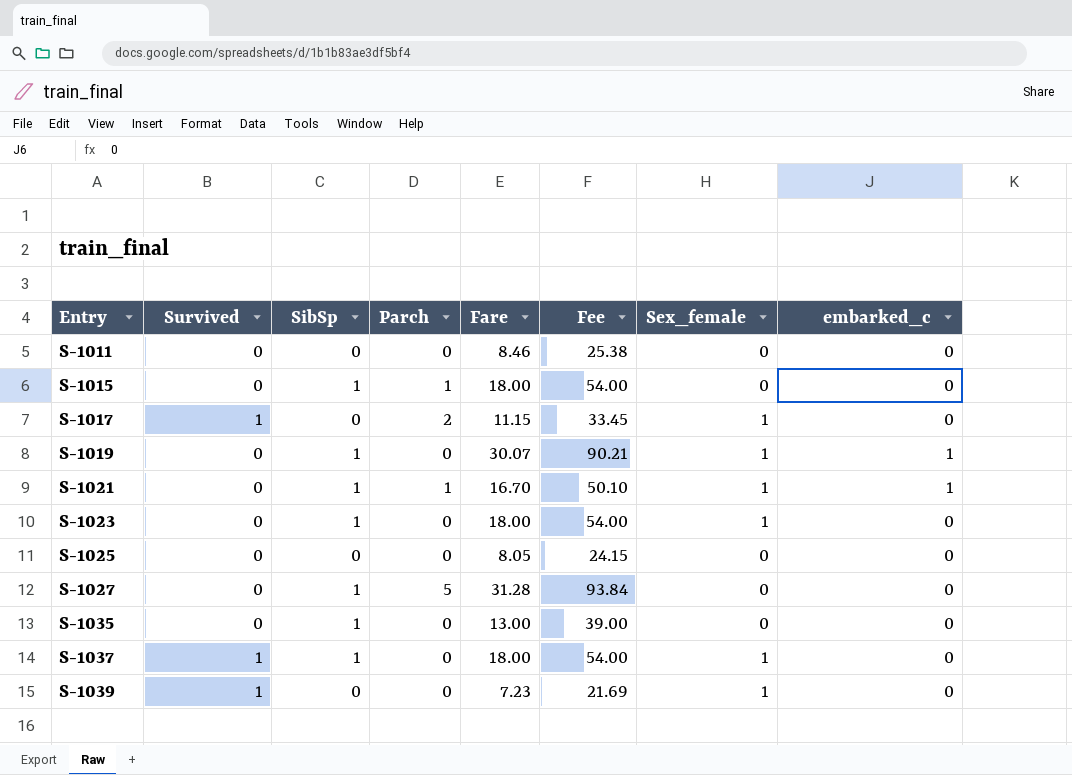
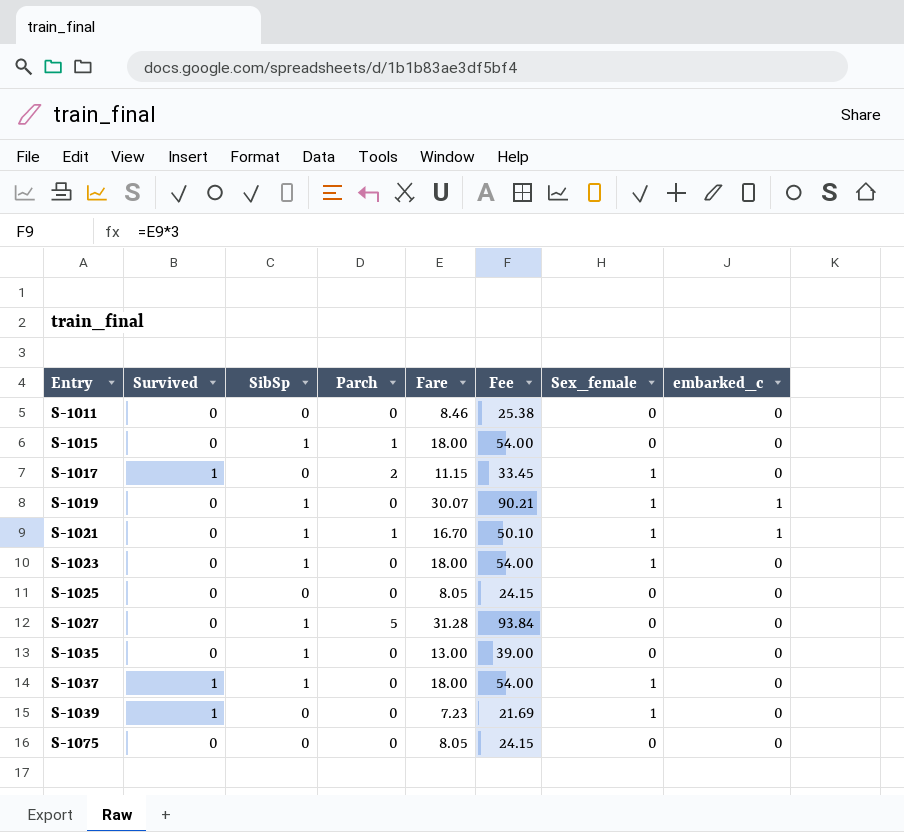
row S-1075: none -> 0 | 0 | 0 | 8.05 | 24.15 | 0 | 0

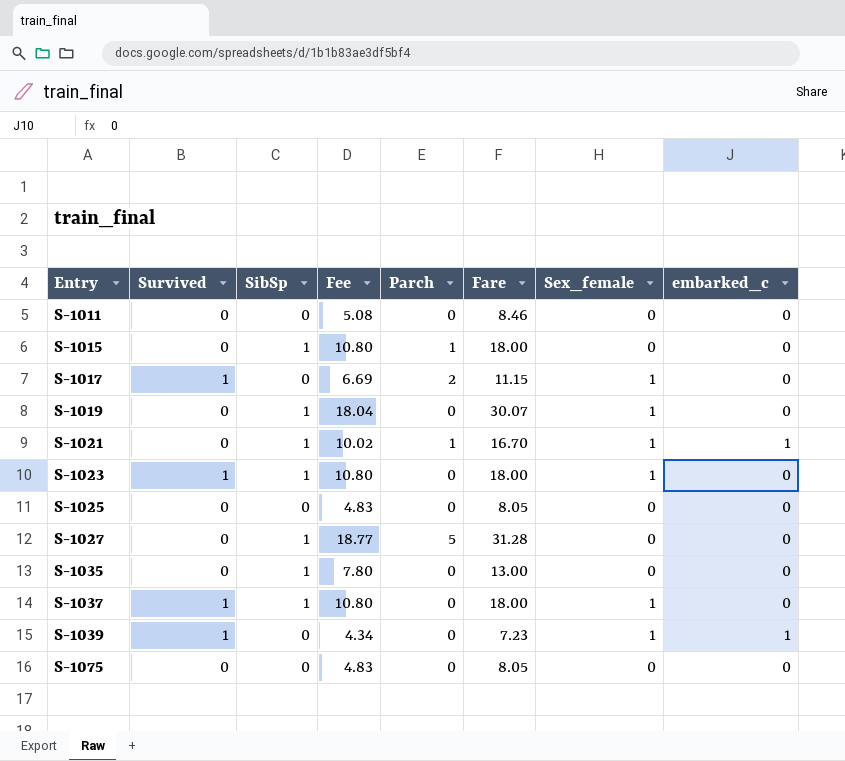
column Fee | formula: [Fare] * 3 -> [Fare] * 0.6
column Fee | position: 6 -> 4
S-1019 | embarked_c: 1 -> 0
S-1023 | Survived: 0 -> 1
S-1039 | embarked_c: 0 -> 1

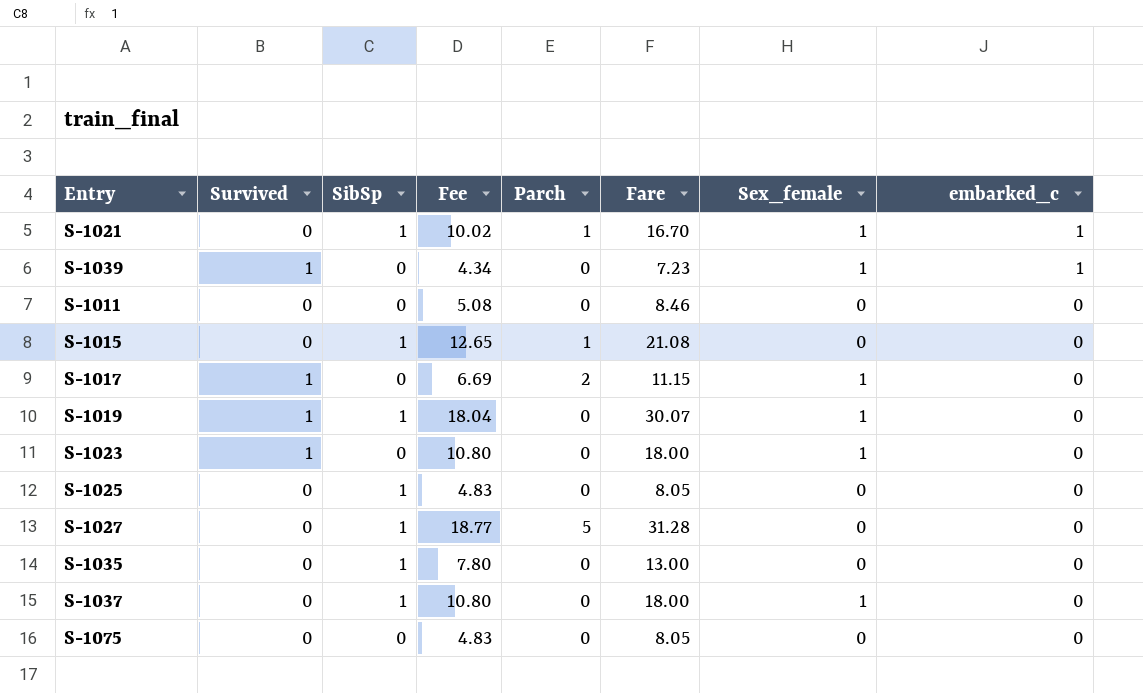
row order: Entry ascending -> embarked_c descending
S-1015 | Fee: 10.80 -> 12.65
S-1015 | Fare: 18.00 -> 21.08
S-1019 | Survived: 0 -> 1
S-1023 | SibSp: 1 -> 0
S-1025 | SibSp: 0 -> 1
S-1037 | Survived: 1 -> 0

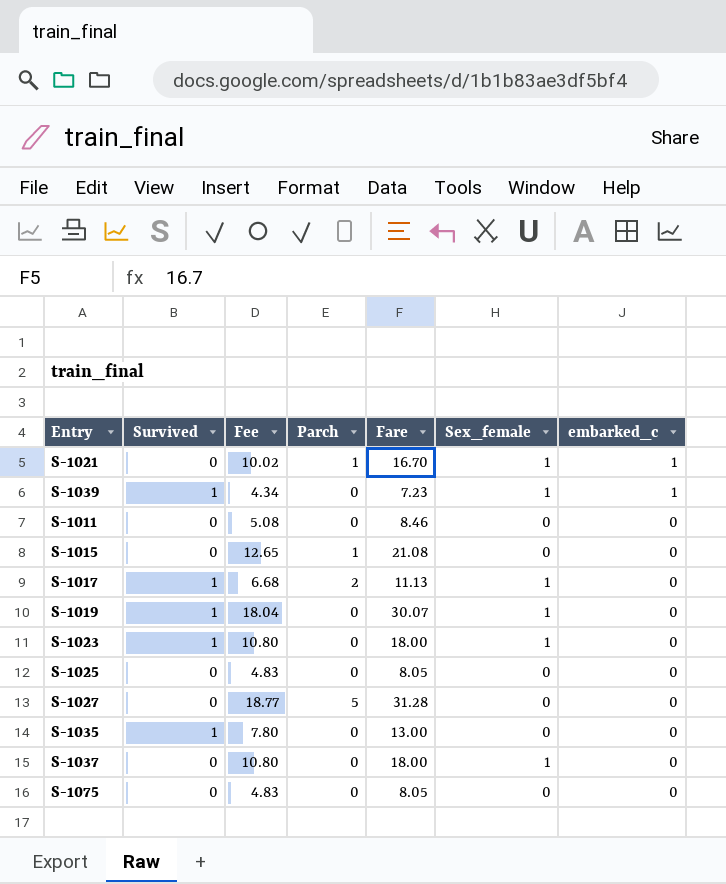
column SibSp | position: 3 -> none
S-1017 | Fee: 6.69 -> 6.68
S-1017 | Fare: 11.15 -> 11.13
S-1035 | Survived: 0 -> 1

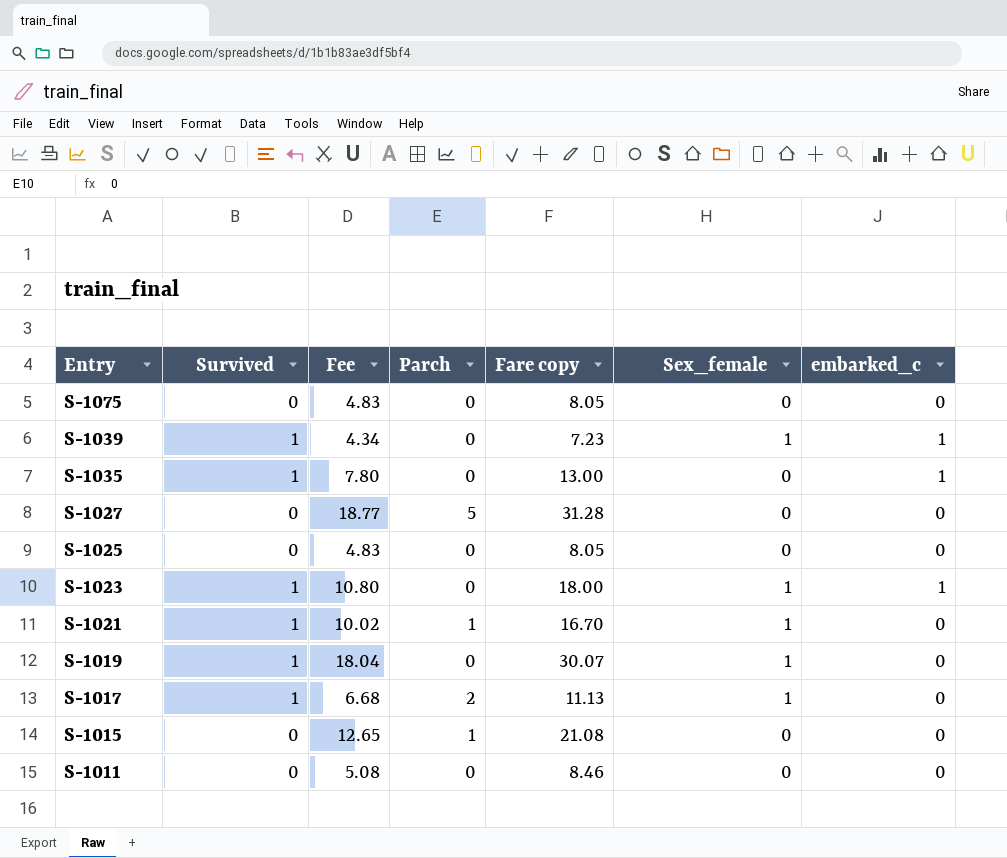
row order: embarked_c descending -> Entry descending
column name: Fare -> Fare copy
row S-1037: 0 | 10.80 | 0 | 18.00 | 1 | 0 -> none
S-1035 | embarked_c: 0 -> 1
S-1023 | embarked_c: 0 -> 1
S-1021 | Survived: 0 -> 1
S-1021 | embarked_c: 1 -> 0

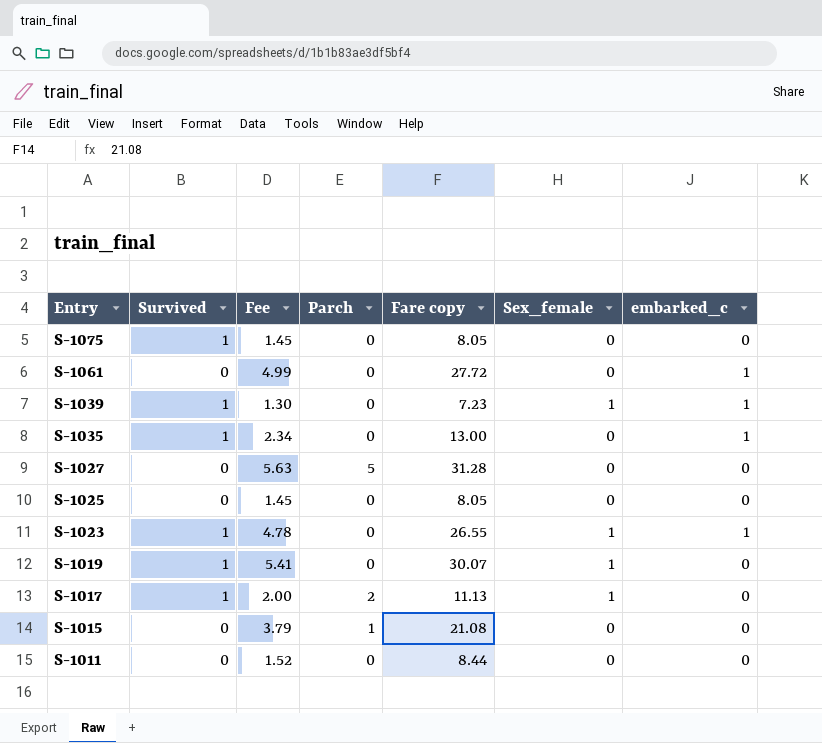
column Fee | formula: [Fare copy] * 0.6 -> [Fare copy] * 0.18
row S-1021: 1 | 10.02 | 1 | 16.70 | 1 | 0 -> none
S-1075 | Survived: 0 -> 1
row S-1061: none -> 0 | 4.99 | 0 | 27.72 | 0 | 1
S-1023 | Fare copy: 18.00 -> 26.55
S-1011 | Fare copy: 8.46 -> 8.44

